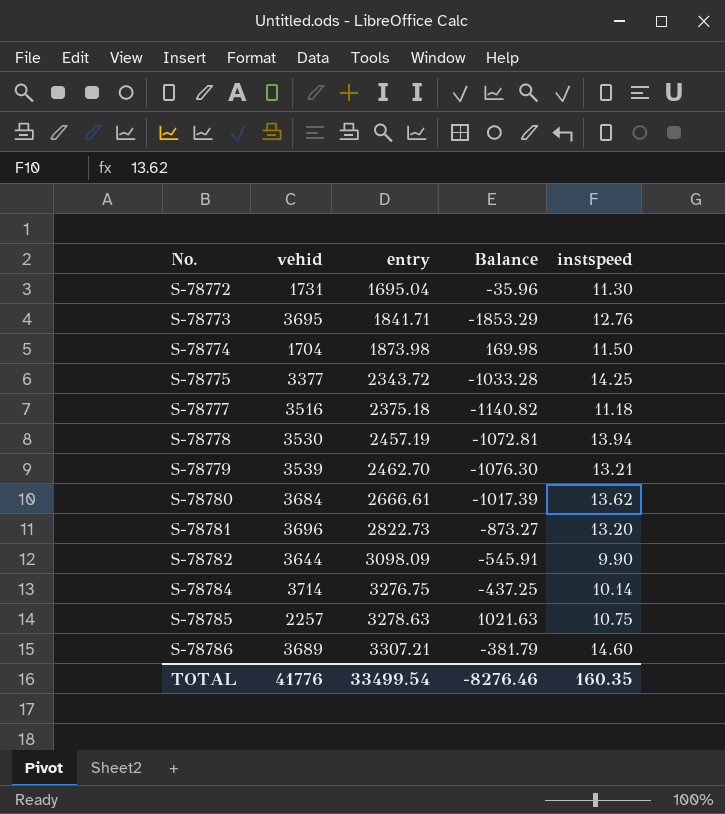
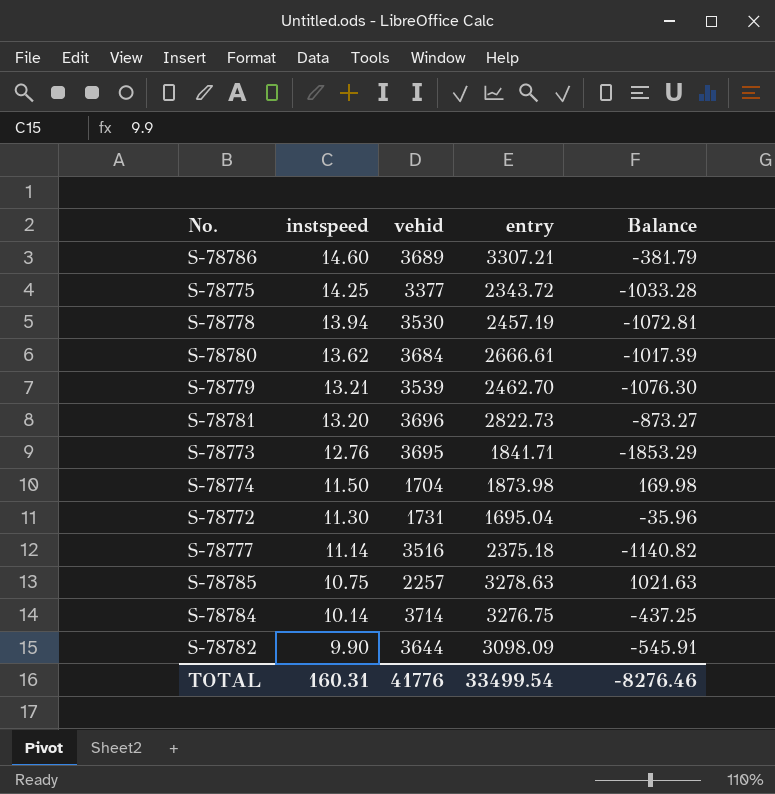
row order: No. ascending -> instspeed descending
column instspeed | position: 5 -> 2
S-78777 | instspeed: 11.18 -> 11.14
TOTAL | instspeed: 160.35 -> 160.31

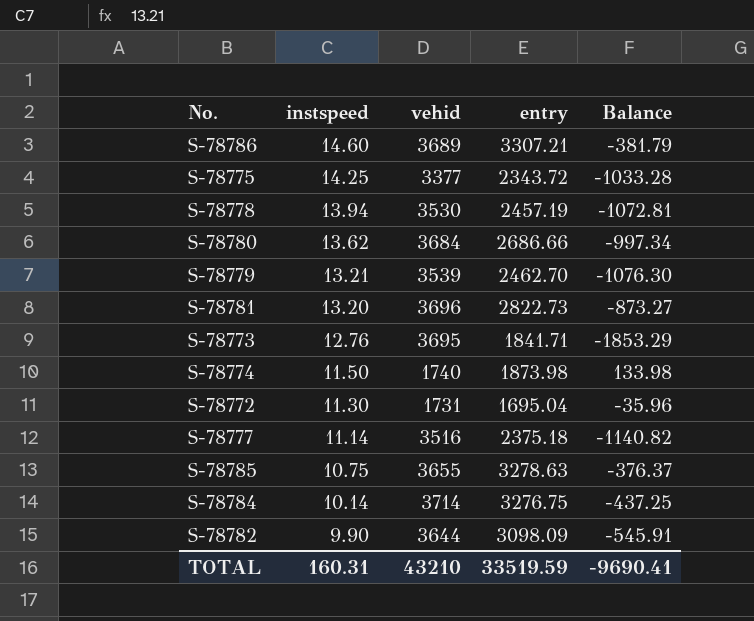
S-78780 | entry: 2666.61 -> 2686.66
S-78780 | Balance: -1017.39 -> -997.34
S-78774 | vehid: 1704 -> 1740
S-78774 | Balance: 169.98 -> 133.98
S-78785 | vehid: 2257 -> 3655
S-78785 | Balance: 1021.63 -> -376.37
TOTAL | vehid: 41776 -> 43210
TOTAL | entry: 33499.54 -> 33519.59
TOTAL | Balance: -8276.46 -> -9690.41

